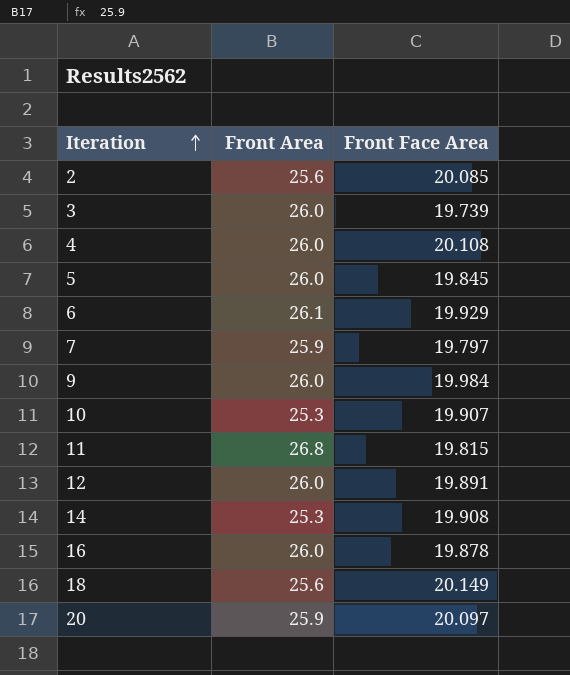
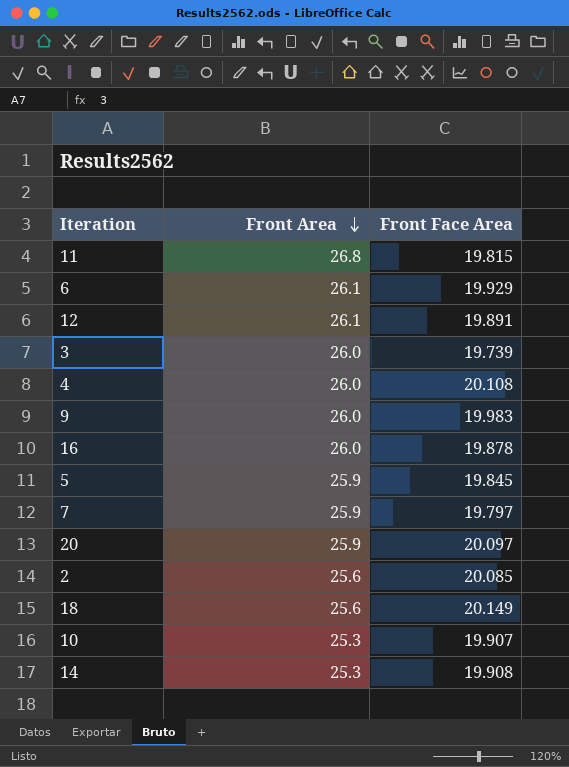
row order: Iteration ascending -> Front Area descending
12 | Front Area: 26.0 -> 26.1
9 | Front Face Area: 19.984 -> 19.983
5 | Front Area: 26.0 -> 25.9

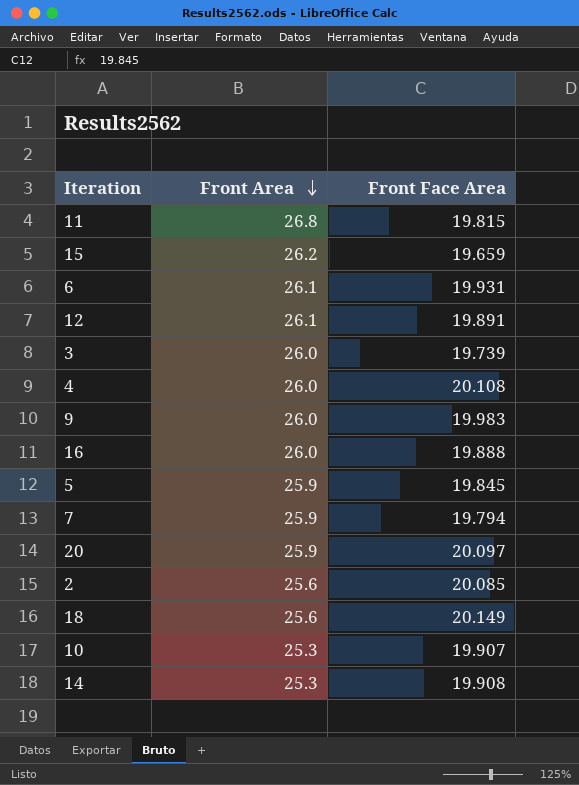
row 15: none -> 26.2 | 19.659
6 | Front Face Area: 19.929 -> 19.931
16 | Front Face Area: 19.878 -> 19.888
7 | Front Face Area: 19.797 -> 19.794

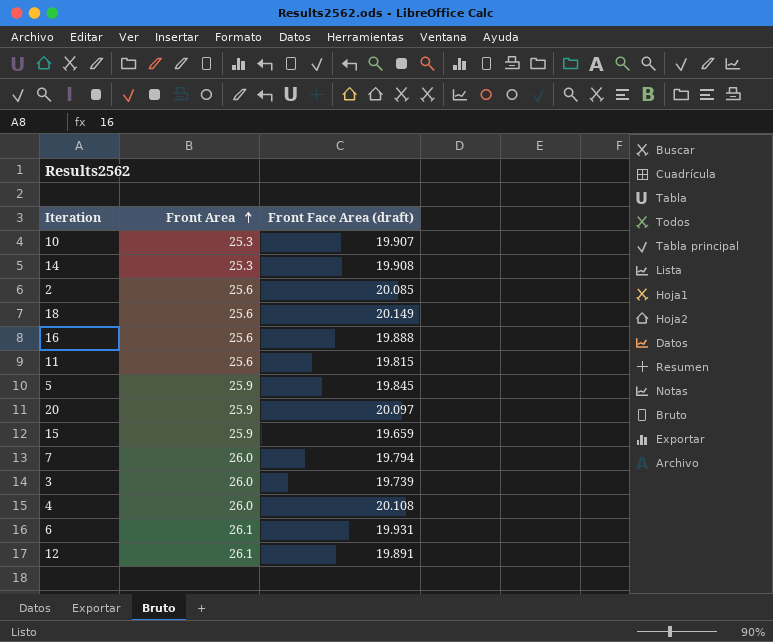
row order: Front Area descending -> Front Area ascending
column name: Front Face Area -> Front Face Area (draft)
row 9: 26.0 | 19.983 -> none
16 | Front Area: 26.0 -> 25.6
11 | Front Area: 26.8 -> 25.6
15 | Front Area: 26.2 -> 25.9
7 | Front Area: 25.9 -> 26.0

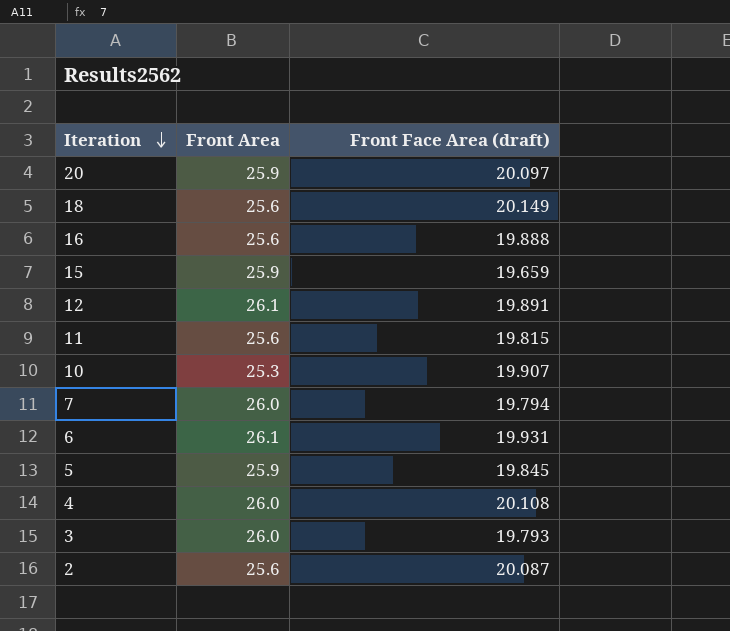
row order: Front Area ascending -> Iteration descending
row 14: 25.3 | 19.908 -> none
3 | Front Face Area (draft): 19.739 -> 19.793
2 | Front Face Area (draft): 20.085 -> 20.087

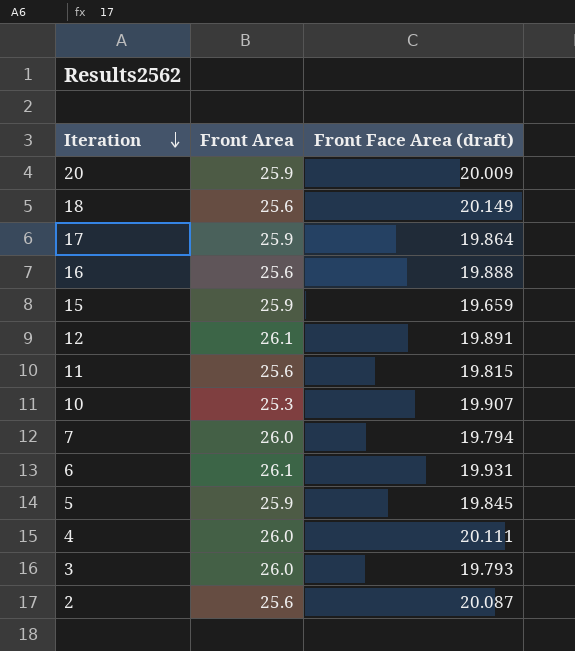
20 | Front Face Area (draft): 20.097 -> 20.009
row 17: none -> 25.9 | 19.864
4 | Front Face Area (draft): 20.108 -> 20.111

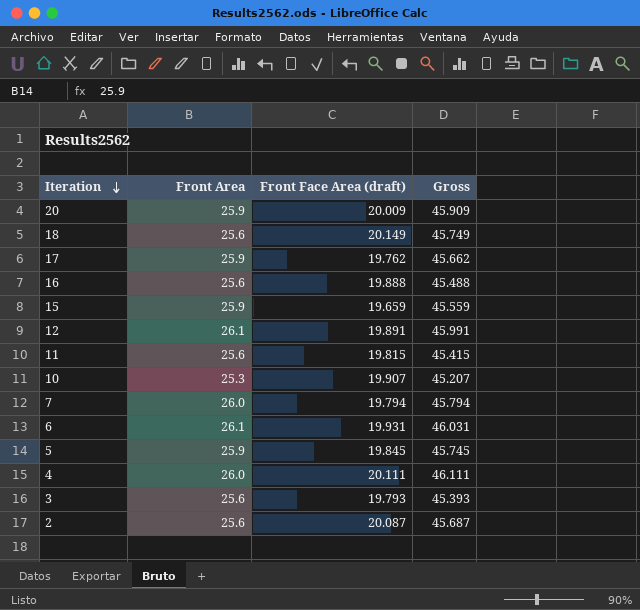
column Gross | formula: none -> [Front Area] + [Front Face Area (draft)]
17 | Front Face Area (draft): 19.864 -> 19.762
3 | Front Area: 26.0 -> 25.6

